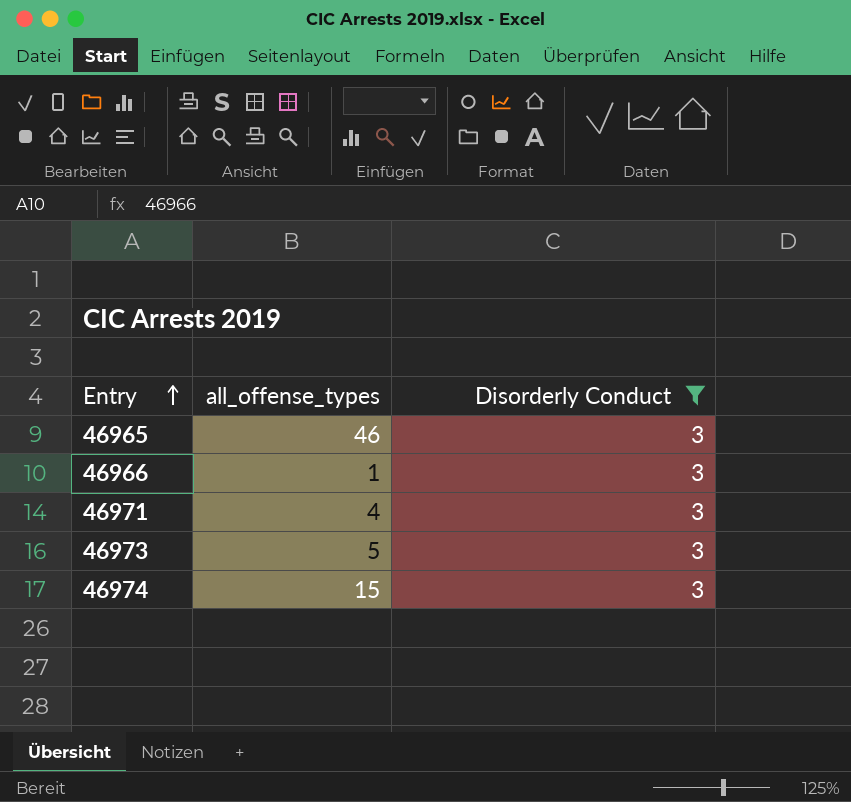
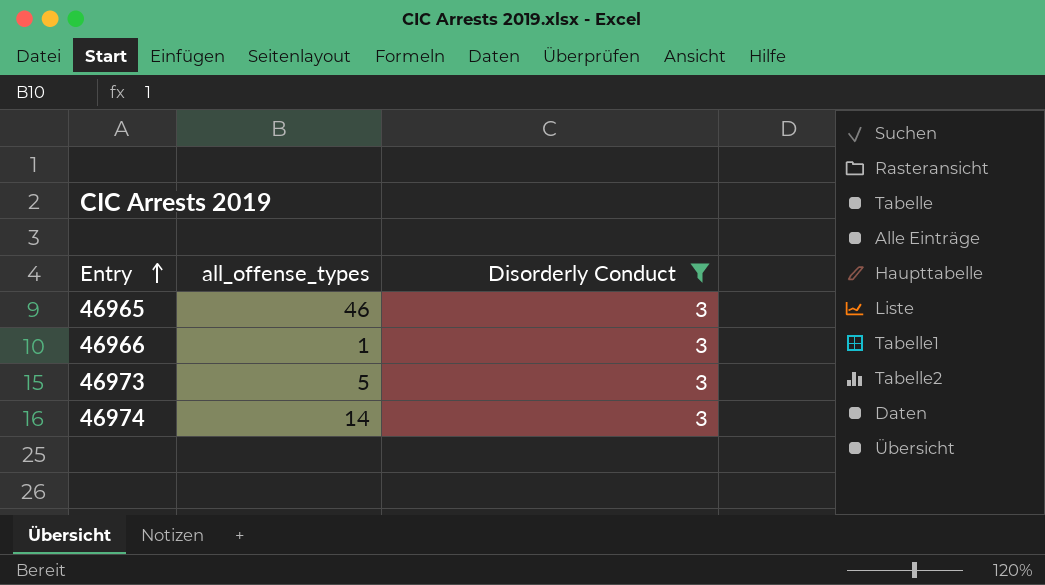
row 46971: 4 | 3 -> none
46974 | all_offense_types: 15 -> 14

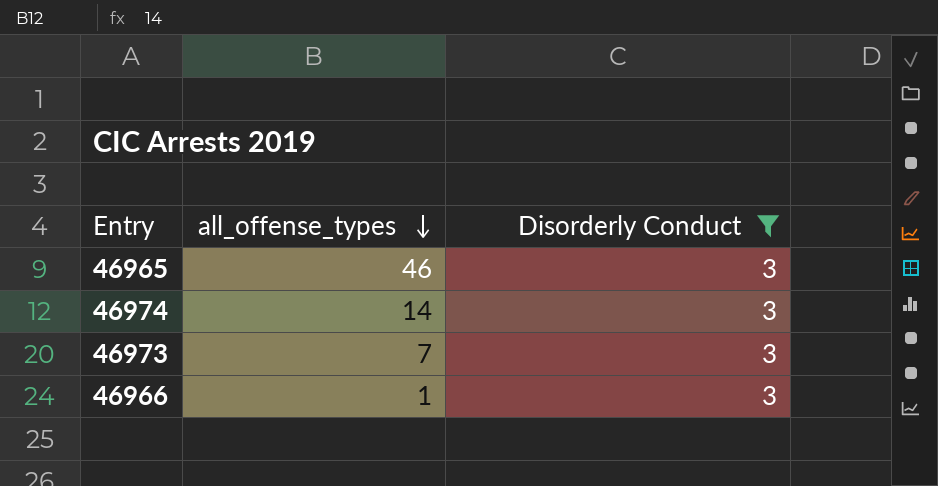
row order: Entry ascending -> all_offense_types descending
46973 | all_offense_types: 5 -> 7

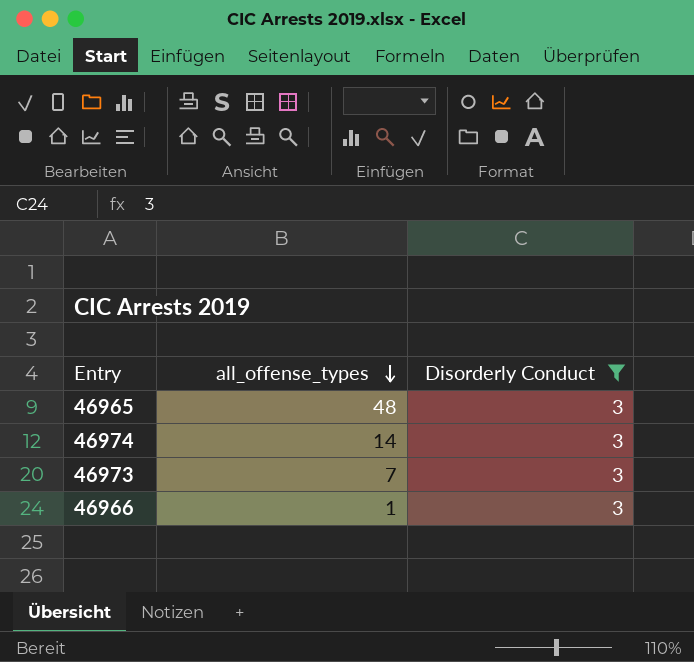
46965 | all_offense_types: 46 -> 48

